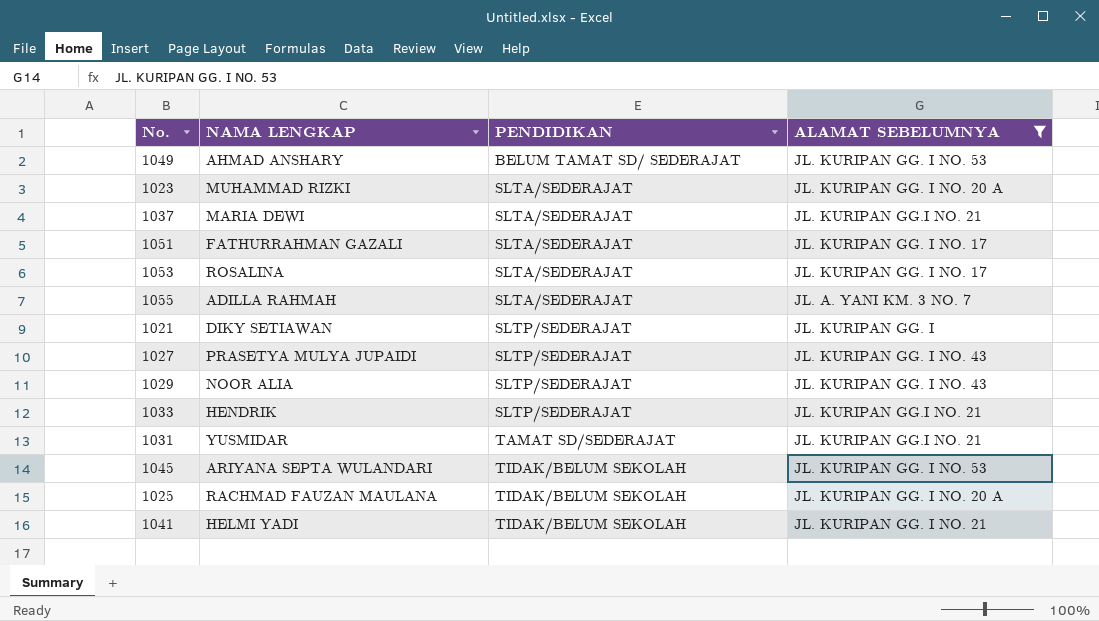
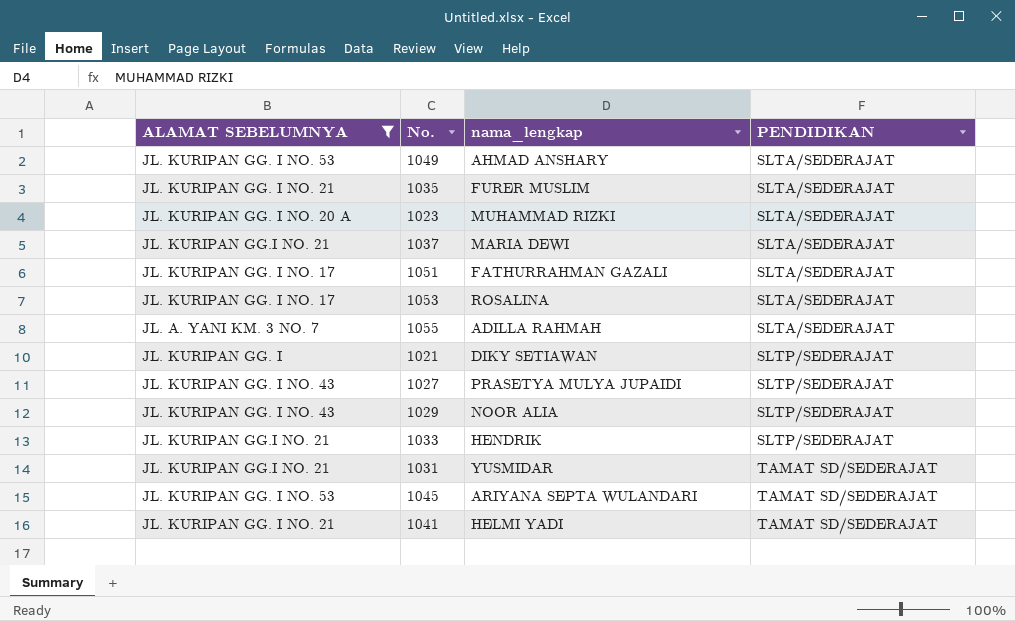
column ALAMAT SEBELUMNYA | position: 4 -> 1
column name: NAMA LENGKAP -> nama_lengkap
row 1025: RACHMAD FAUZAN MAULANA | TIDAK/BELUM SEKOLAH | JL. KURIPAN GG. I NO. 20 A -> none
1049 | PENDIDIKAN: BELUM TAMAT SD/ SEDERAJAT -> SLTA/SEDERAJAT
row 1035: none -> JL. KURIPAN GG. I NO. 21 | FURER MUSLIM | SLTA/SEDERAJAT
1045 | PENDIDIKAN: TIDAK/BELUM SEKOLAH -> TAMAT SD/SEDERAJAT
1041 | PENDIDIKAN: TIDAK/BELUM SEKOLAH -> TAMAT SD/SEDERAJAT

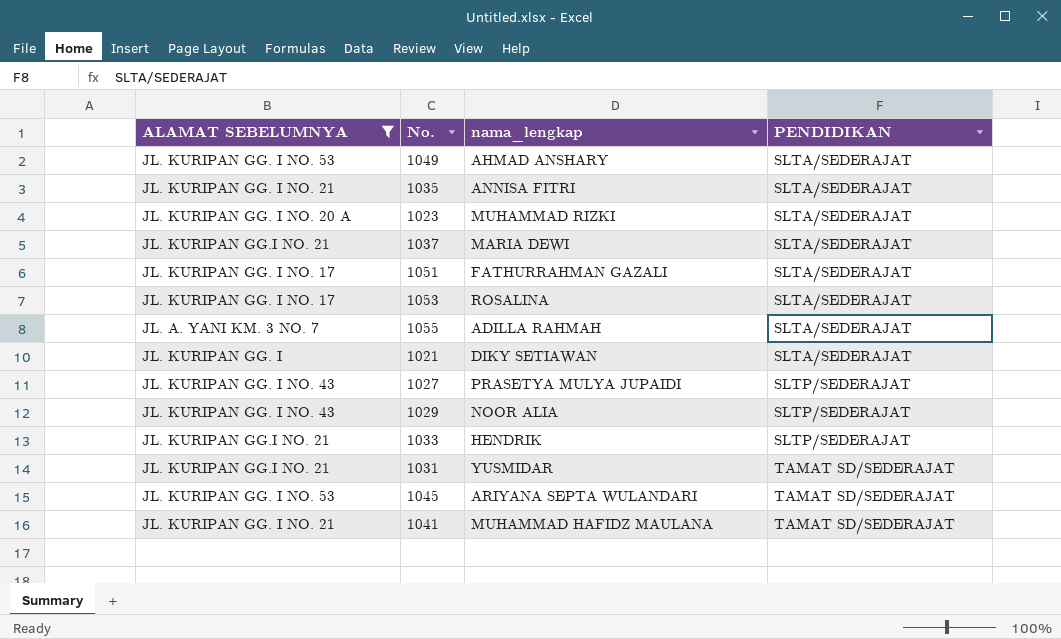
1035 | nama_lengkap: FURER MUSLIM -> ANNISA FITRI
1021 | PENDIDIKAN: SLTP/SEDERAJAT -> SLTA/SEDERAJAT
1041 | nama_lengkap: HELMI YADI -> MUHAMMAD HAFIDZ MAULANA

